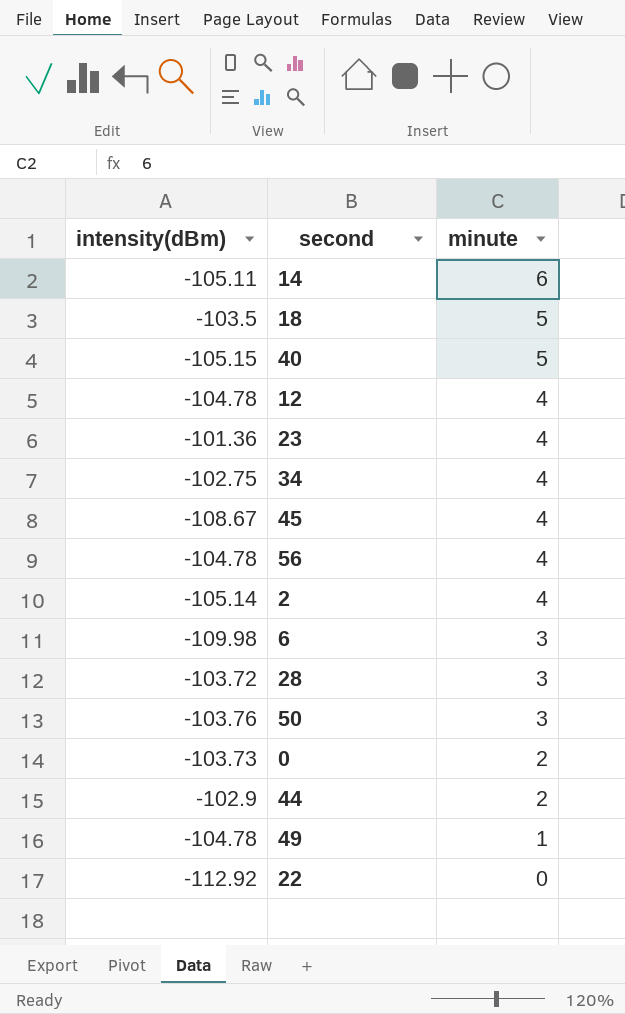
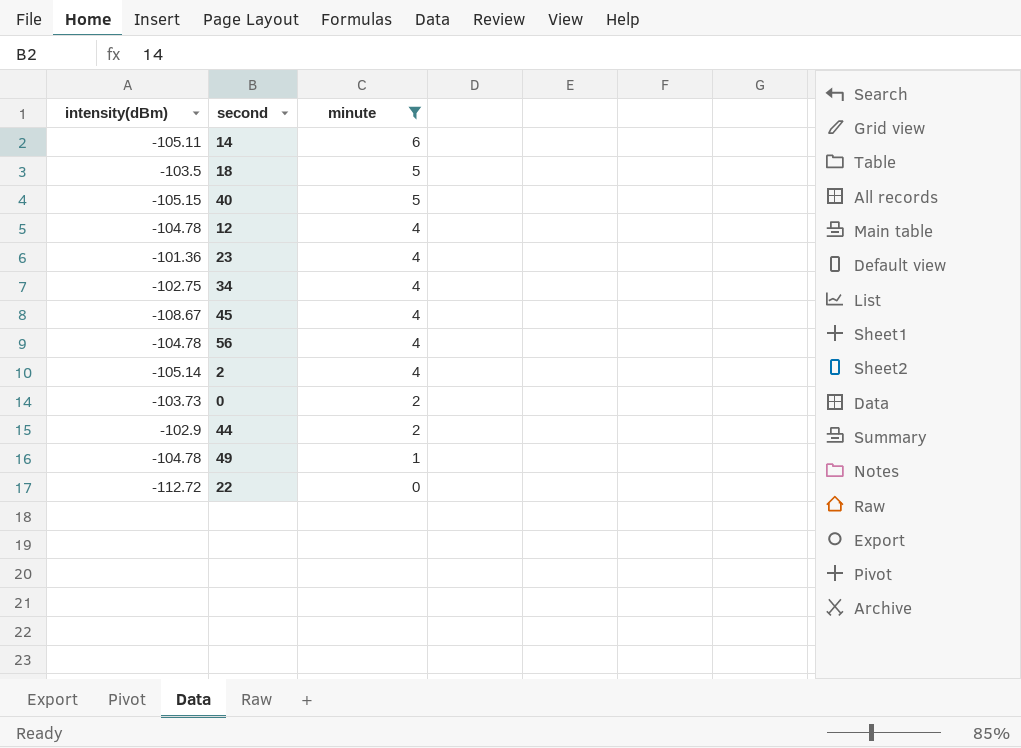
filter: none -> minute != 3
22 | intensity(dBm): -112.92 -> -112.72

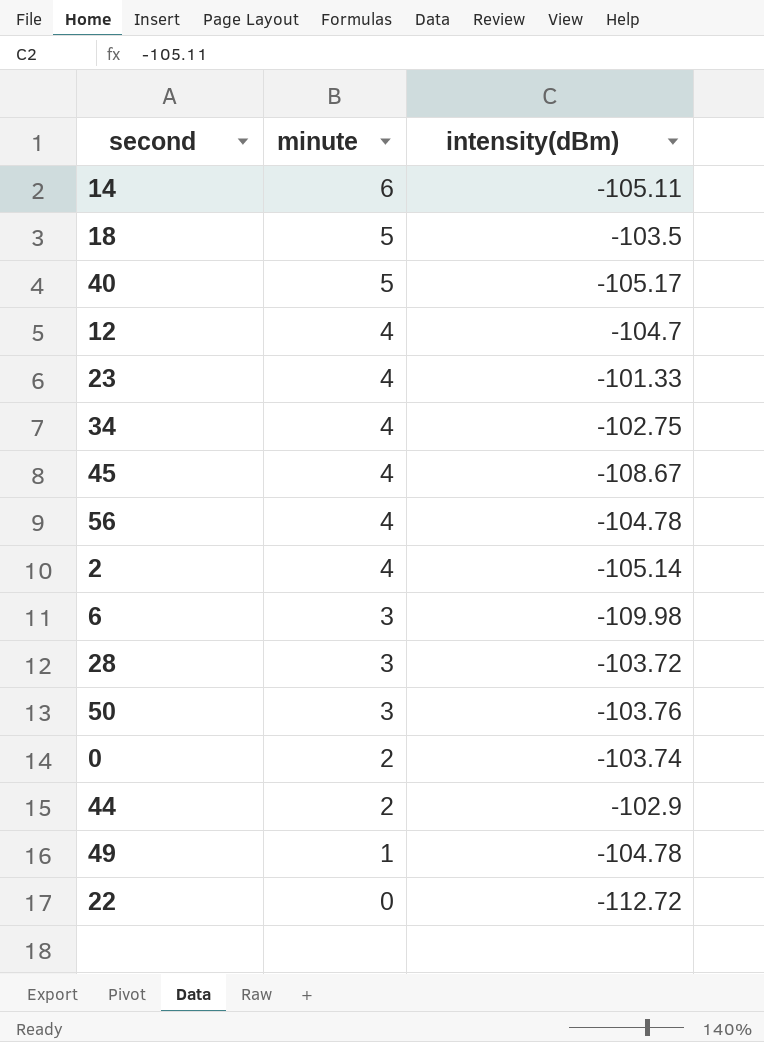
filter: minute != 3 -> none
column intensity(dBm) | position: 1 -> 3
40 | intensity(dBm): -105.15 -> -105.17
12 | intensity(dBm): -104.78 -> -104.7
23 | intensity(dBm): -101.36 -> -101.33
0 | intensity(dBm): -103.73 -> -103.74

